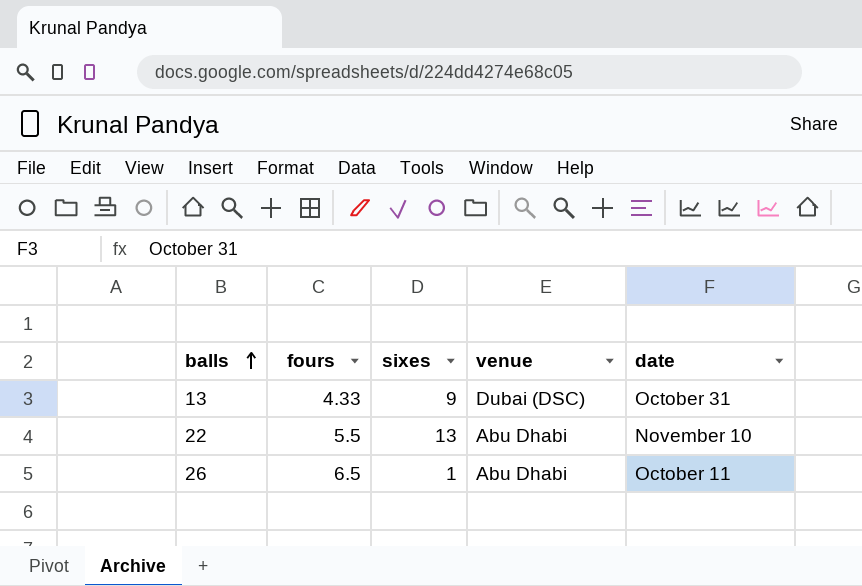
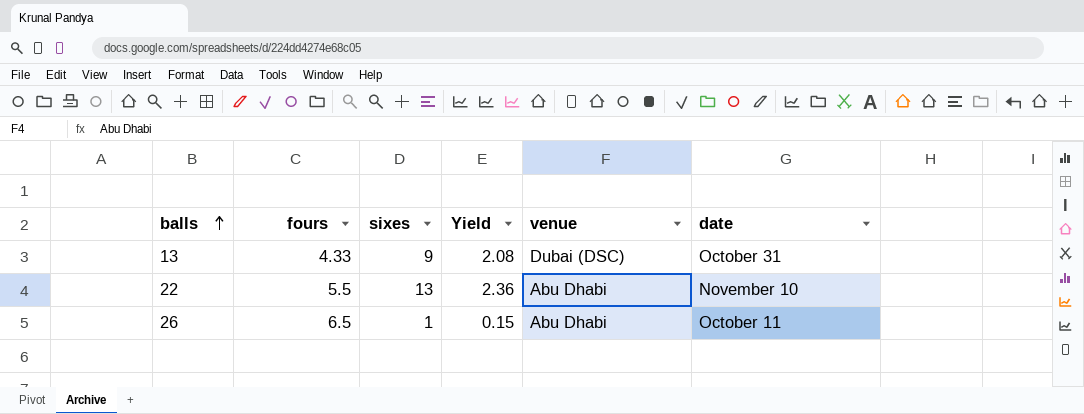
column Yield | formula: none -> [sixes] / [fours]

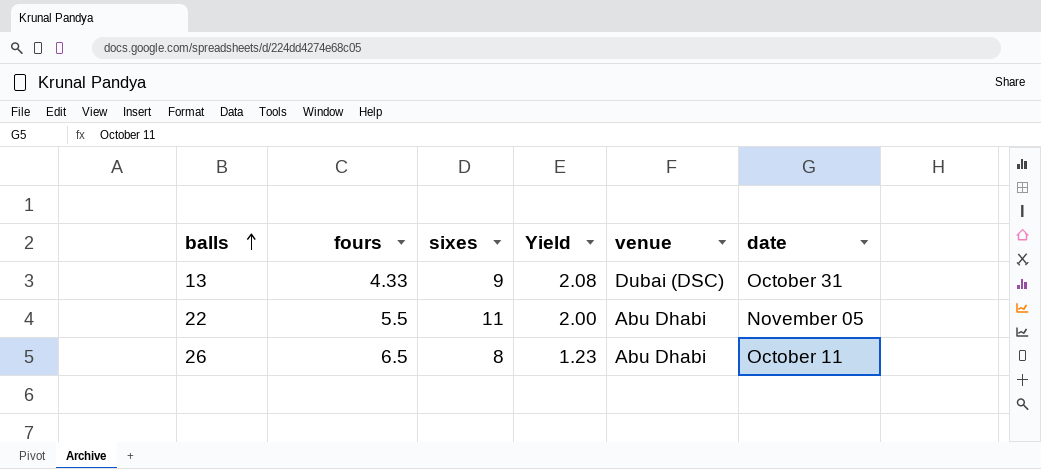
22 | sixes: 13 -> 11
22 | Yield: 2.36 -> 2.00
22 | date: November 10 -> November 05
26 | sixes: 1 -> 8
26 | Yield: 0.15 -> 1.23

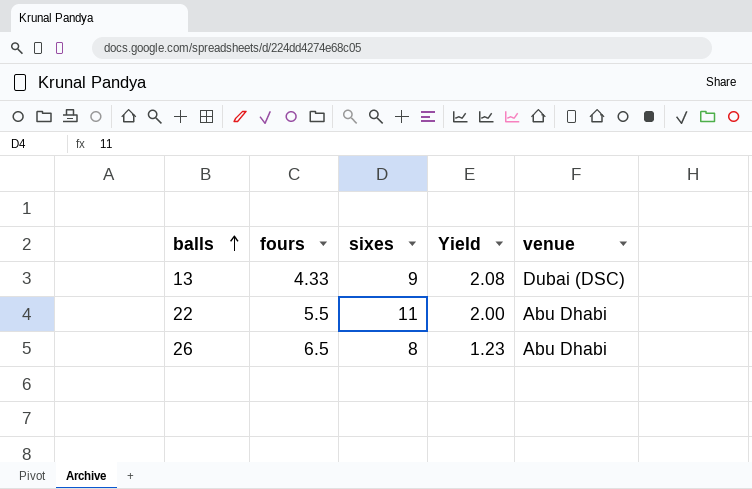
column date | position: 6 -> none

